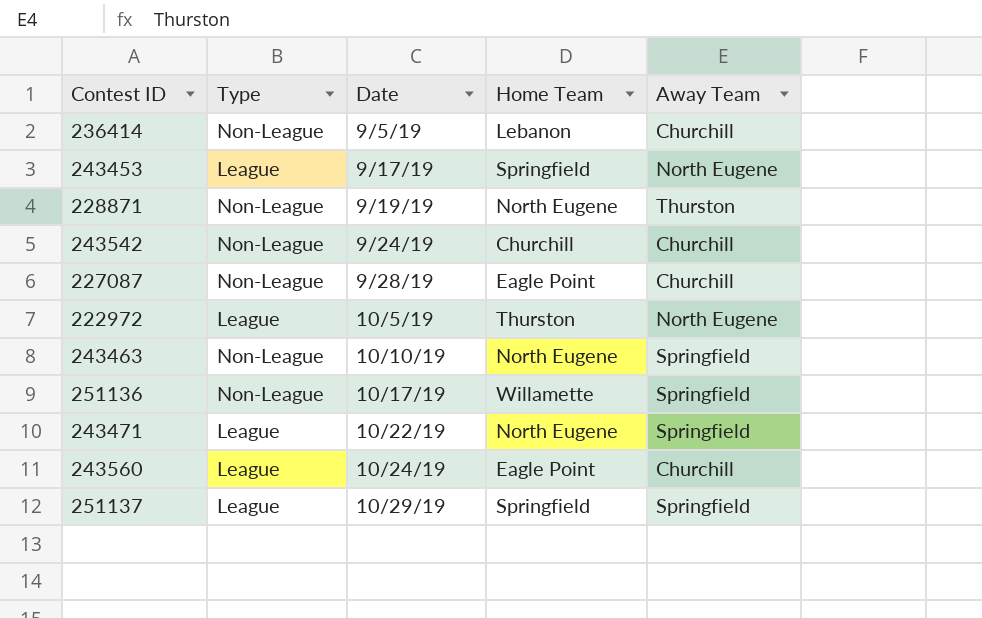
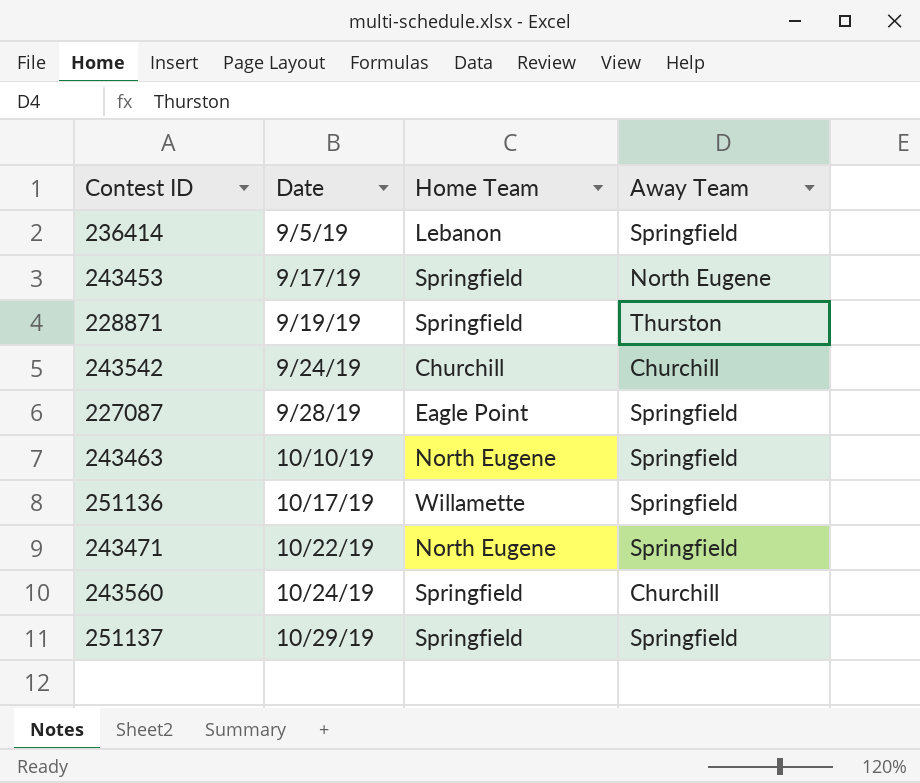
column Type | position: 2 -> none
row 222972: League | 10/5/19 | Thurston | North Eugene -> none
236414 | Away Team: Churchill -> Springfield
228871 | Home Team: North Eugene -> Springfield
227087 | Away Team: Churchill -> Springfield
243560 | Home Team: Eagle Point -> Springfield

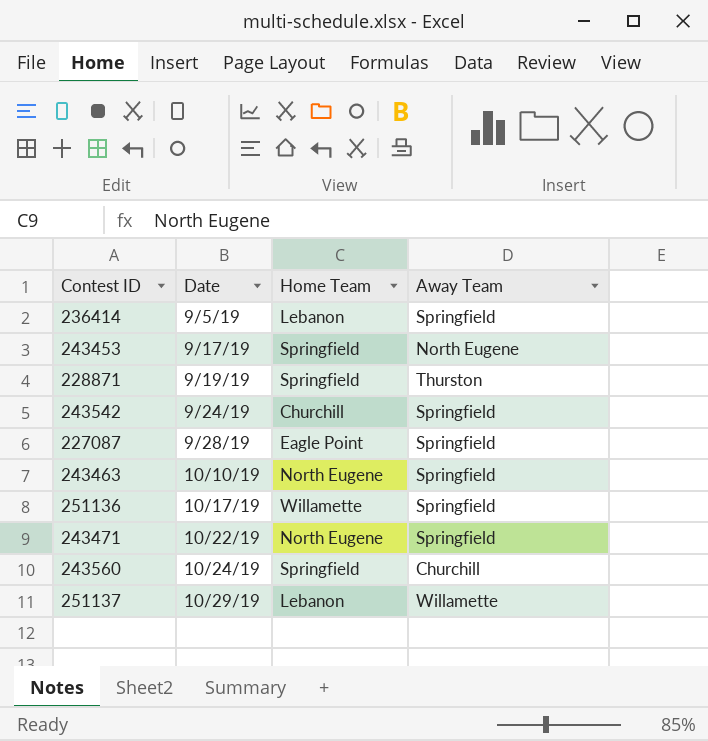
243542 | Away Team: Churchill -> Springfield
251137 | Home Team: Springfield -> Lebanon
251137 | Away Team: Springfield -> Willamette

